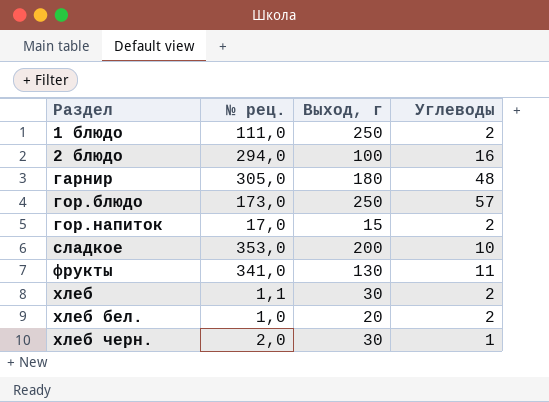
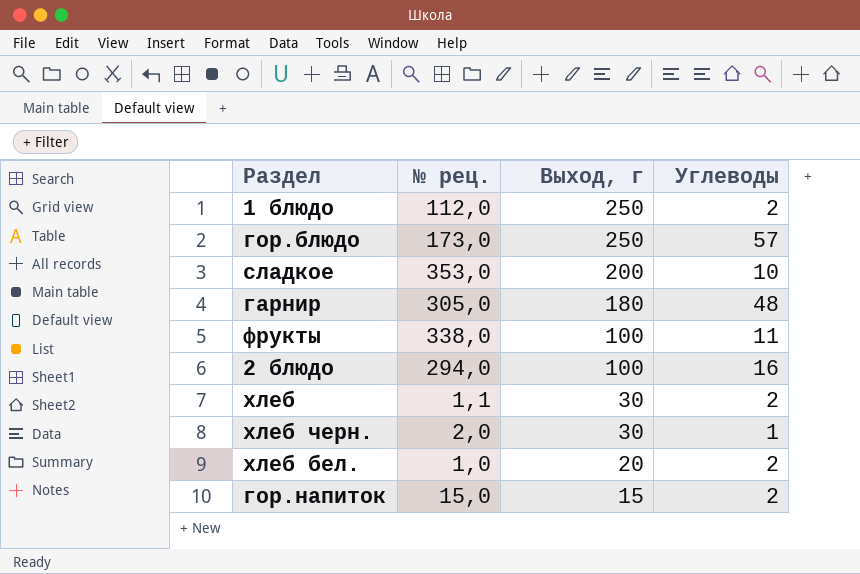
row order: Раздел ascending -> Выход, г descending
1 блюдо | № рец.: 111,0 -> 112,0
фрукты | № рец.: 341,0 -> 338,0
фрукты | Выход, г: 130 -> 100
гор.напиток | № рец.: 17,0 -> 15,0

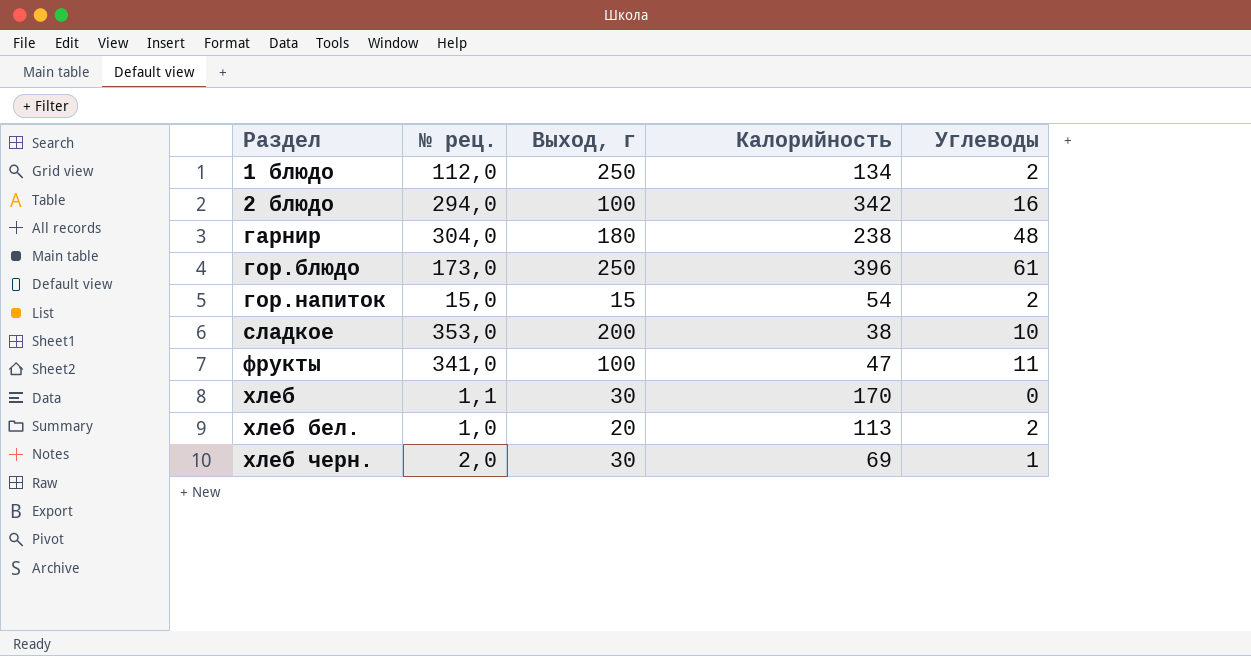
row order: Выход, г descending -> Раздел ascending
column Калорийность | position: none -> 4
гарнир | № рец.: 305,0 -> 304,0
гор.блюдо | Углеводы: 57 -> 61
фрукты | № рец.: 338,0 -> 341,0
хлеб | Углеводы: 2 -> 0

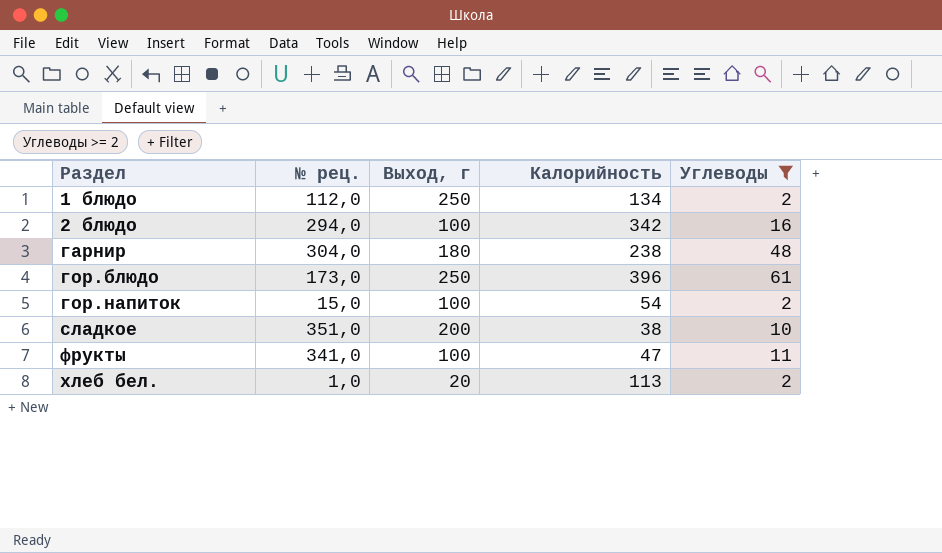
filter: none -> Углеводы >= 2
гор.напиток | Выход, г: 15 -> 100
сладкое | № рец.: 353,0 -> 351,0

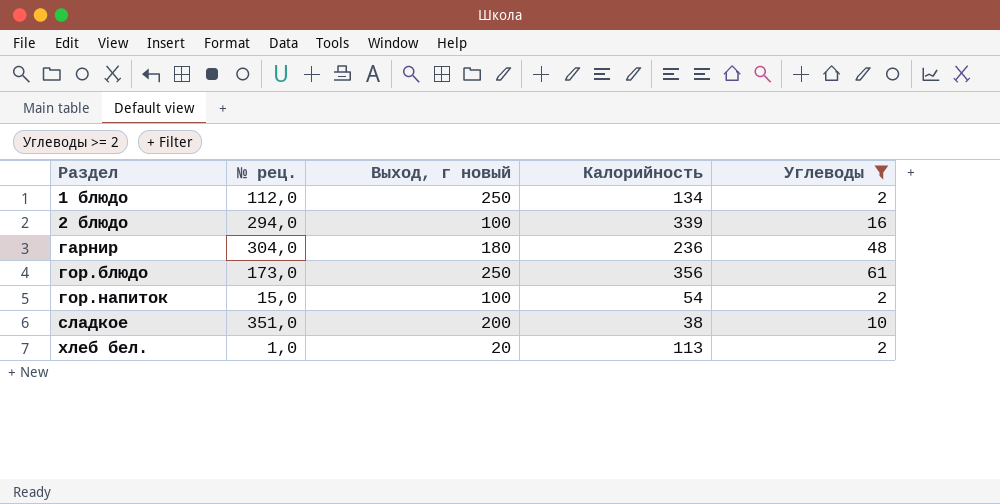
column name: Выход, г -> Выход, г новый
row фрукты: 341,0 | 100 | 47 | 11 -> none
2 блюдо | Калорийность: 342 -> 339
гарнир | Калорийность: 238 -> 236
гор.блюдо | Калорийность: 396 -> 356

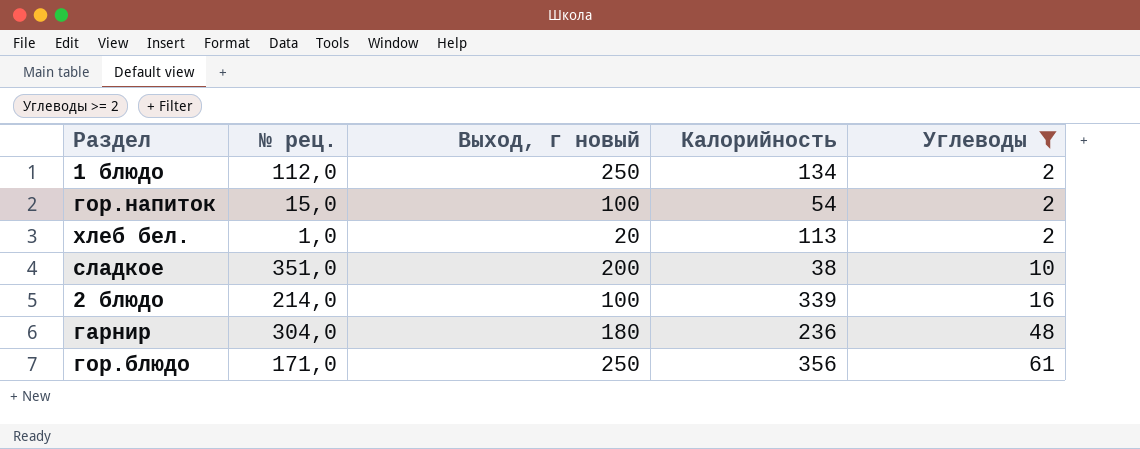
row order: Раздел ascending -> Углеводы ascending
2 блюдо | № рец.: 294,0 -> 214,0
гор.блюдо | № рец.: 173,0 -> 171,0

